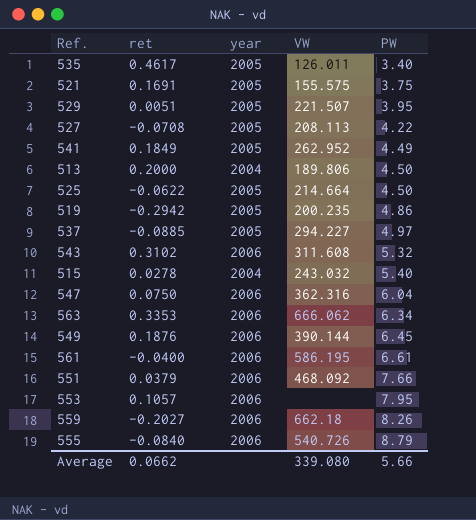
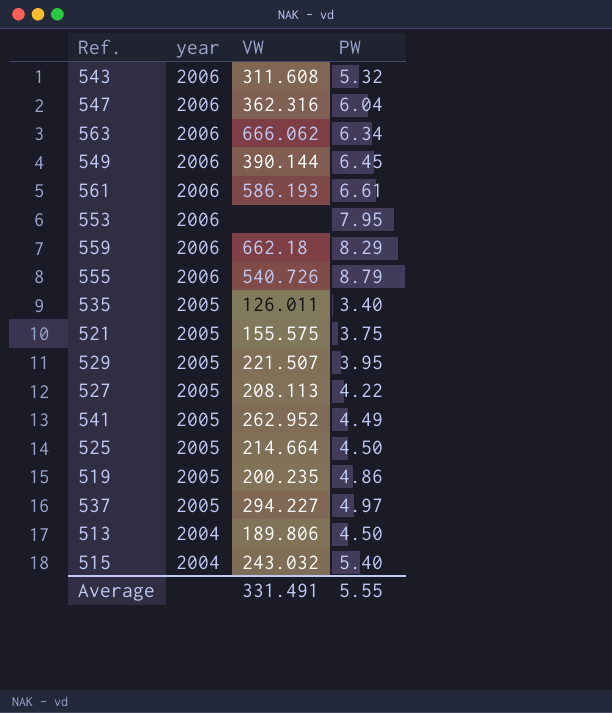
row order: PW ascending -> year descending
column ret | position: 2 -> none
row 551: 0.0379 | 2006 | 468.092 | 7.66 -> none
561 | VW: 586.195 -> 586.193
559 | PW: 8.26 -> 8.29
Average | VW: 339.080 -> 331.491
Average | PW: 5.66 -> 5.55

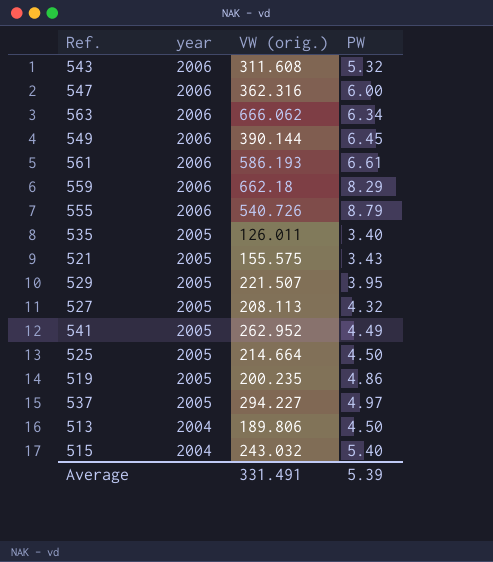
column name: VW -> VW (orig.)
row 553: 2006 | none | 7.95 -> none
547 | PW: 6.04 -> 6.00
521 | PW: 3.75 -> 3.43
527 | PW: 4.22 -> 4.32
Average | PW: 5.55 -> 5.39

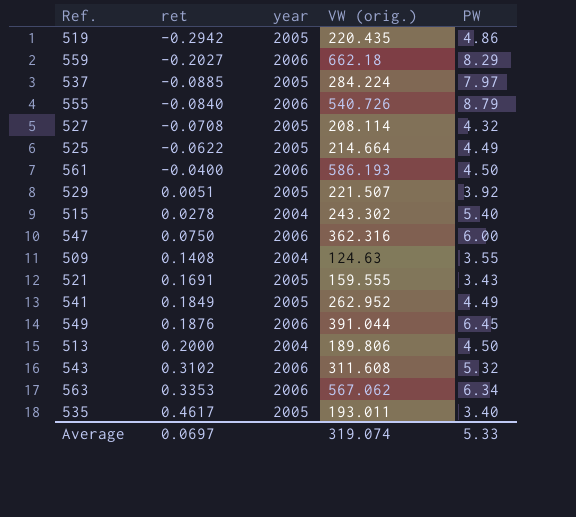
row order: year descending -> ret ascending
column ret | position: none -> 2
519 | VW (orig.): 200.235 -> 220.435
537 | VW (orig.): 294.227 -> 284.224
537 | PW: 4.97 -> 7.97
527 | VW (orig.): 208.113 -> 208.114
525 | PW: 4.50 -> 4.49
561 | PW: 6.61 -> 4.50
529 | PW: 3.95 -> 3.92
515 | VW (orig.): 243.032 -> 243.302
row 509: none -> 0.1408 | 2004 | 124.63 | 3.55
521 | VW (orig.): 155.575 -> 159.555
549 | VW (orig.): 390.144 -> 391.044
563 | VW (orig.): 666.062 -> 567.062
535 | VW (orig.): 126.011 -> 193.011
Average | VW (orig.): 331.491 -> 319.074
Average | PW: 5.39 -> 5.33

